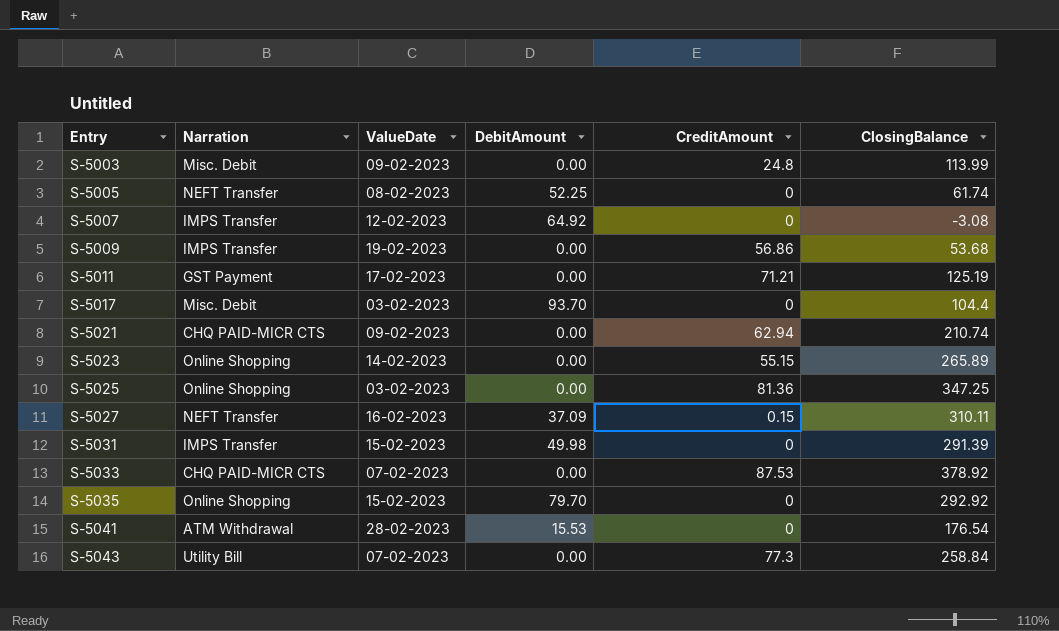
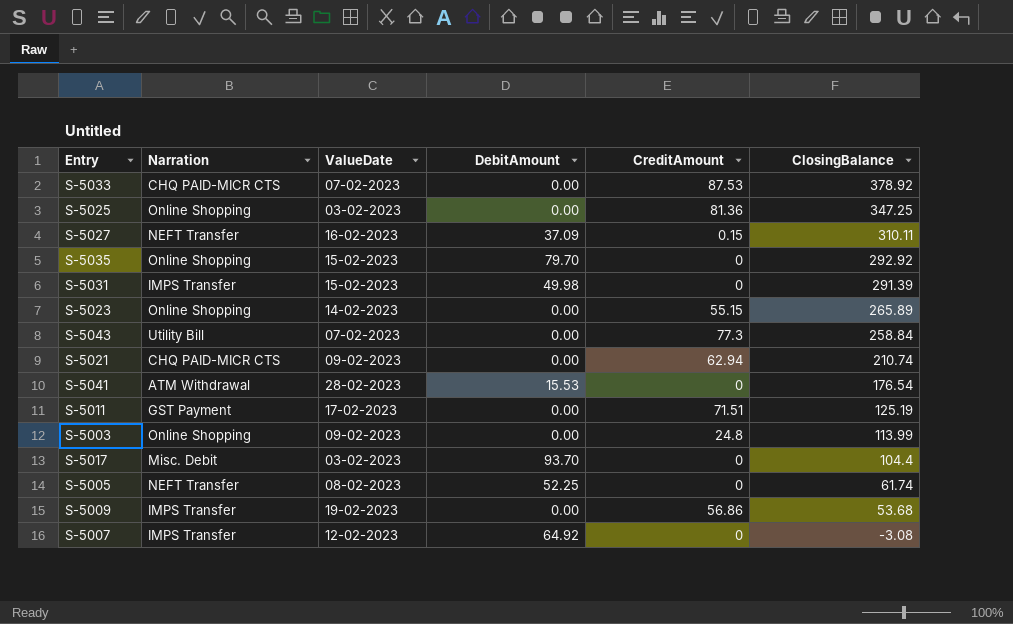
row order: Entry ascending -> ClosingBalance descending
S-5011 | CreditAmount: 71.21 -> 71.51
S-5003 | Narration: Misc. Debit -> Online Shopping

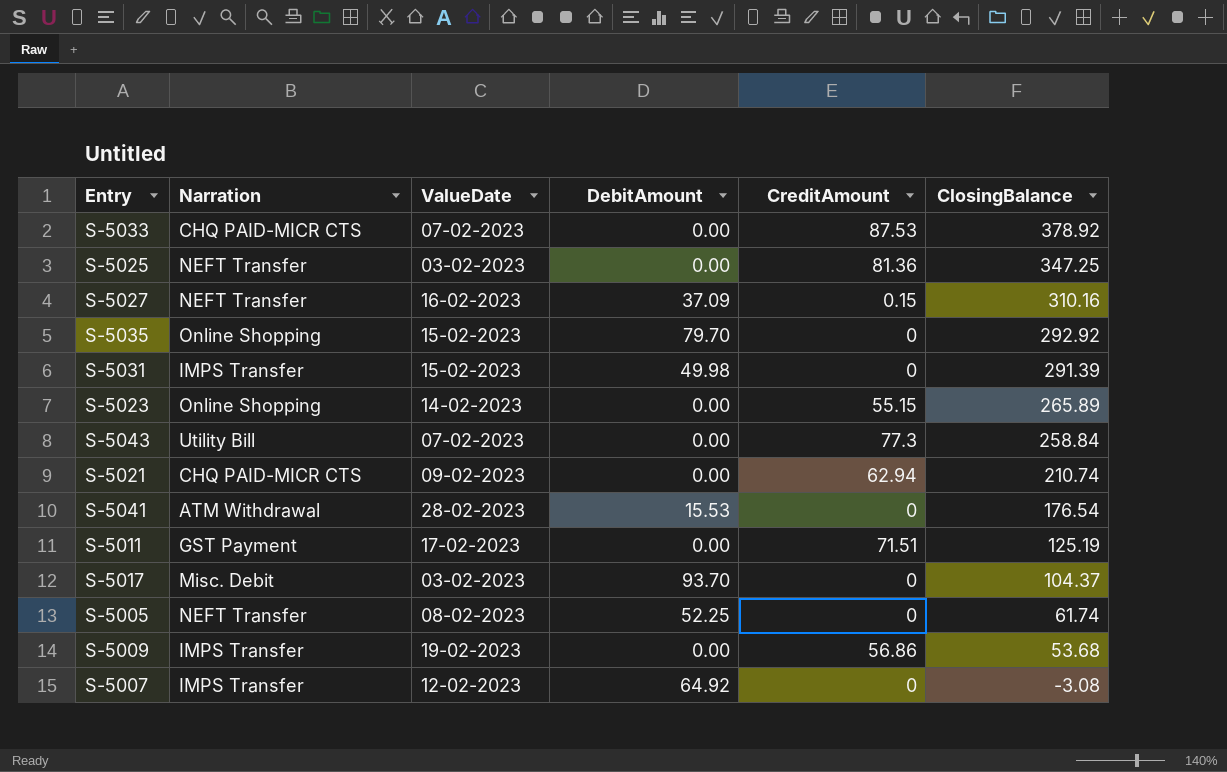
row S-5003: Online Shopping | 09-02-2023 | 0.00 | 24.8 | 113.99 -> none
S-5025 | Narration: Online Shopping -> NEFT Transfer
S-5027 | ClosingBalance: 310.11 -> 310.16
S-5017 | ClosingBalance: 104.4 -> 104.37

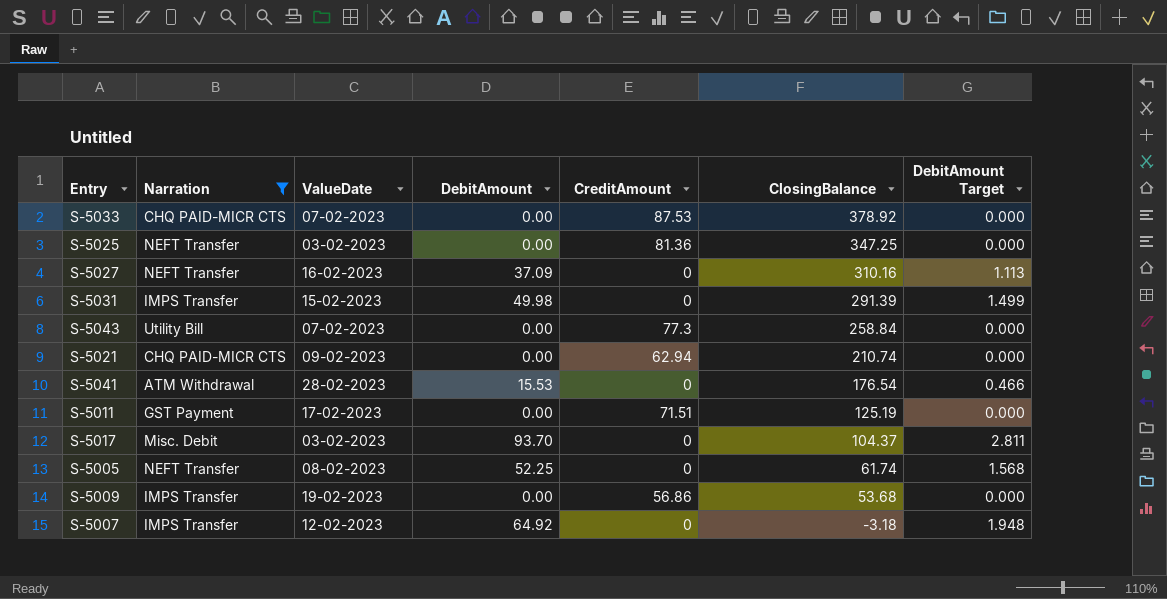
filter: none -> Narration != Online Shopping
column DebitAmount Target | formula: none -> [DebitAmount] * 0.03
S-5027 | CreditAmount: 0.15 -> 0
S-5007 | ClosingBalance: -3.08 -> -3.18

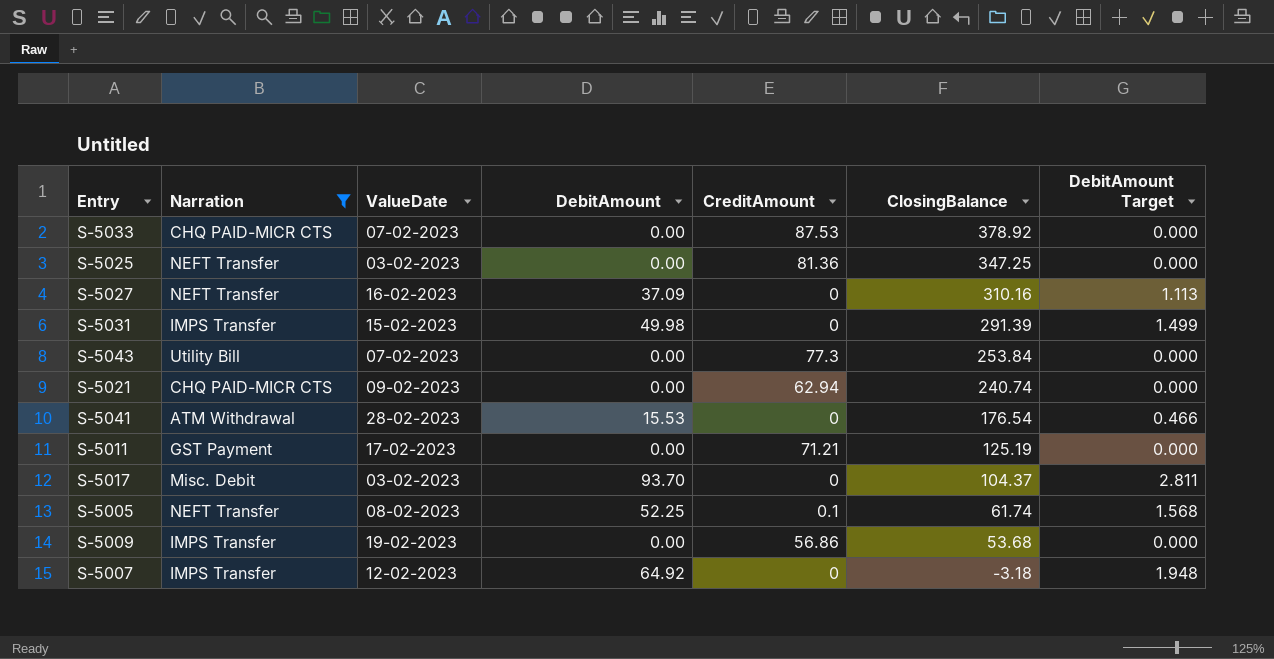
S-5043 | ClosingBalance: 258.84 -> 253.84
S-5021 | ClosingBalance: 210.74 -> 240.74
S-5011 | CreditAmount: 71.51 -> 71.21
S-5005 | CreditAmount: 0 -> 0.1

